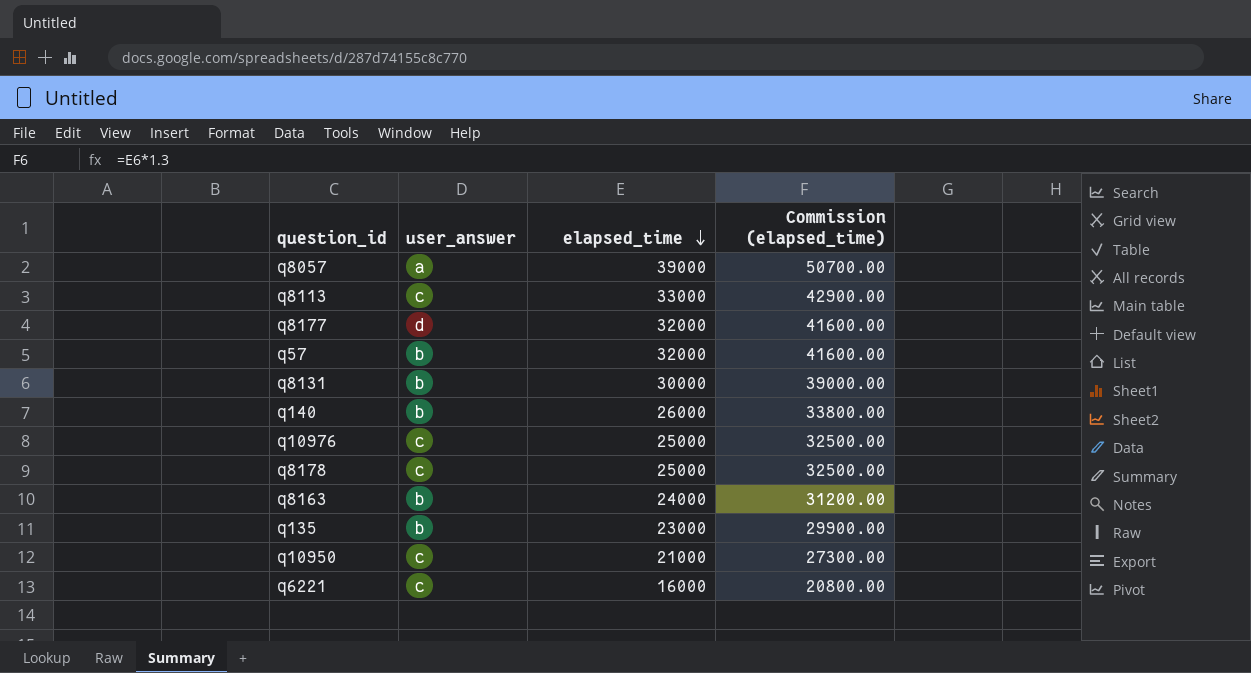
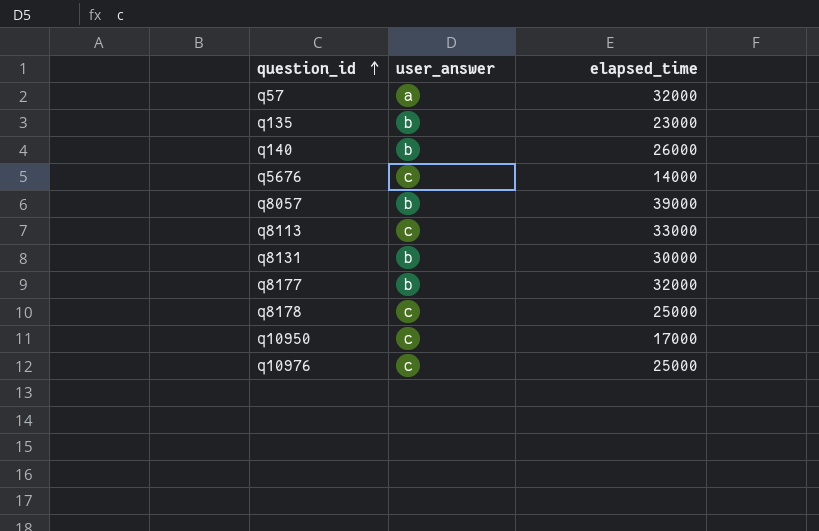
row order: elapsed_time descending -> question_id ascending
column Commission (elapsed_time) | formula: [elapsed_time] * 1.3 -> none
row q8163: b | 24000 | 31200.00 -> none
row q6221: c | 16000 | 20800.00 -> none
q57 | user_answer: b -> a
row q5676: none -> c | 14000
q8057 | user_answer: a -> b
q8177 | user_answer: d -> b
q10950 | elapsed_time: 21000 -> 17000

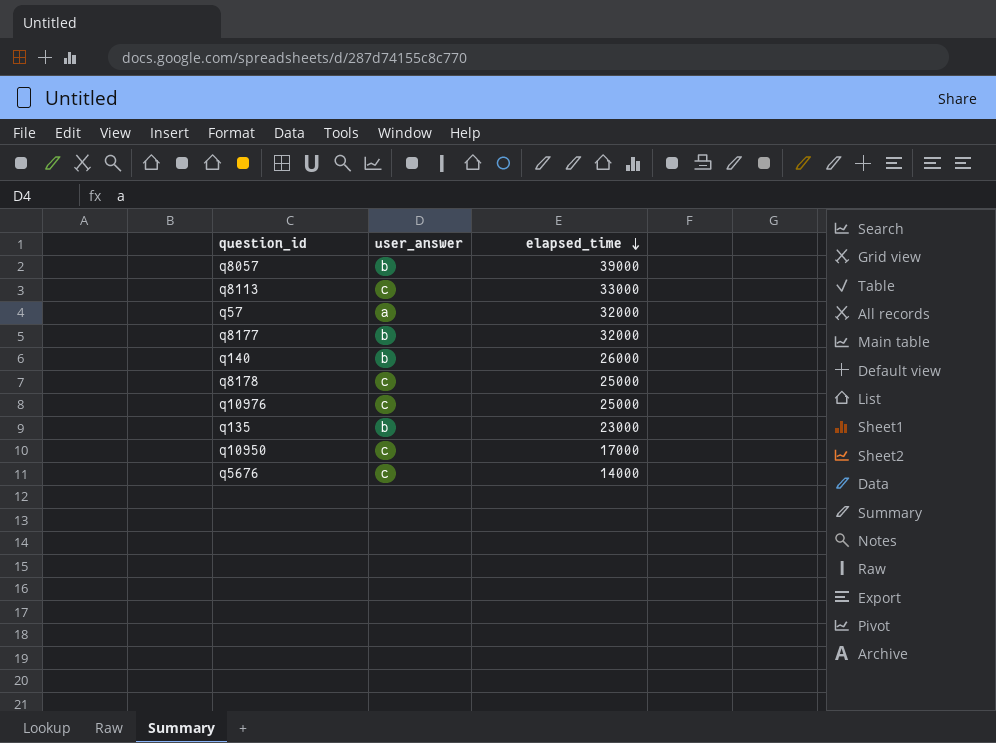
row order: question_id ascending -> elapsed_time descending
row q8131: b | 30000 -> none

